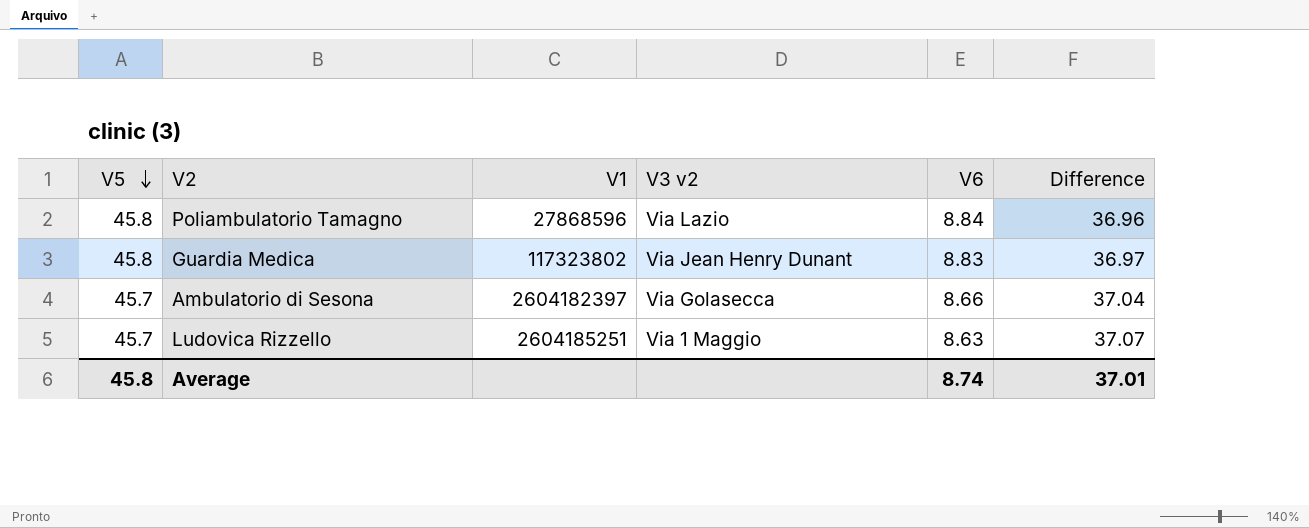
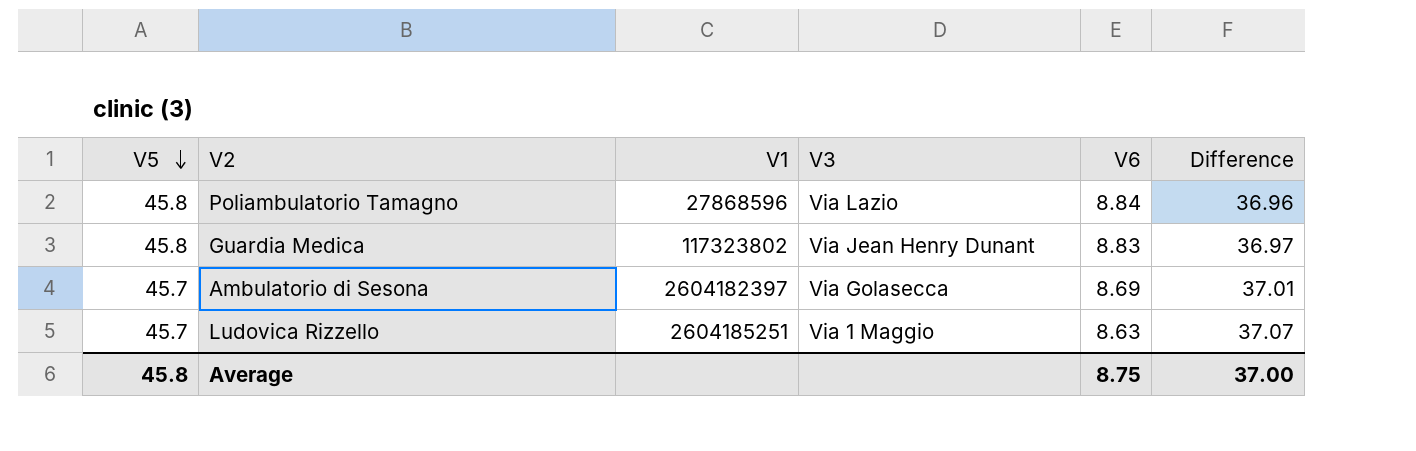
column name: V3 v2 -> V3
Ambulatorio di Sesona | V6: 8.66 -> 8.69
Ambulatorio di Sesona | Difference: 37.04 -> 37.01
Average | V6: 8.74 -> 8.75
Average | Difference: 37.01 -> 37.00

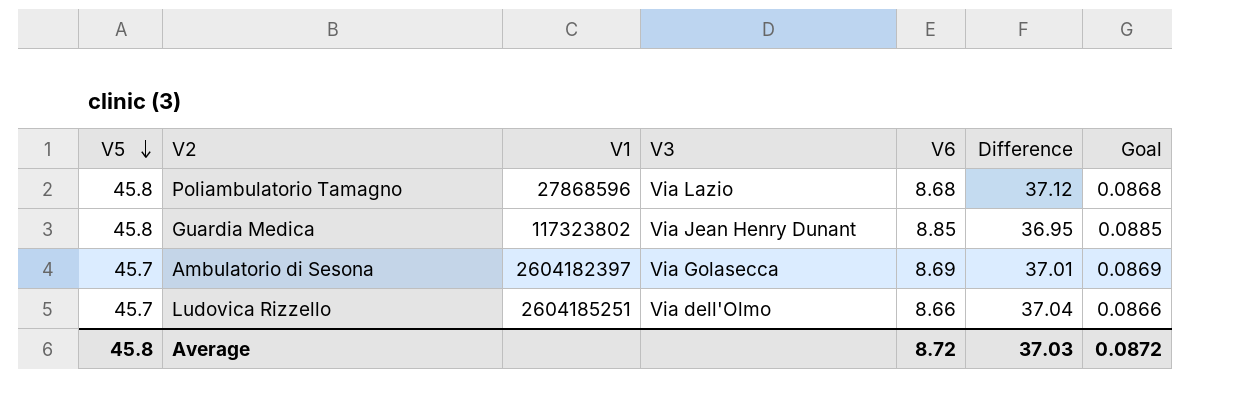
column Goal | formula: none -> [V6] * 0.01
Poliambulatorio Tamagno | V6: 8.84 -> 8.68
Poliambulatorio Tamagno | Difference: 36.96 -> 37.12
Guardia Medica | V6: 8.83 -> 8.85
Guardia Medica | Difference: 36.97 -> 36.95
Ludovica Rizzello | V3: Via 1 Maggio -> Via dell'Olmo
Ludovica Rizzello | V6: 8.63 -> 8.66
Ludovica Rizzello | Difference: 37.07 -> 37.04
Average | V6: 8.75 -> 8.72
Average | Difference: 37.00 -> 37.03

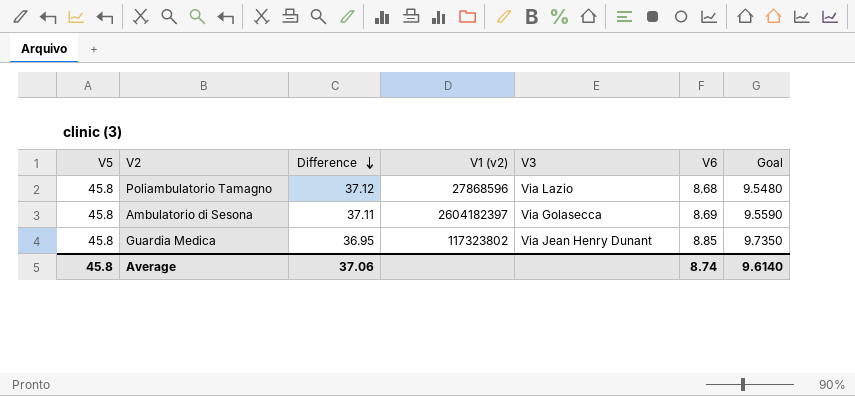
row order: V5 descending -> Difference descending
column Difference | position: 6 -> 3
column name: V1 -> V1 (v2)
column Goal | formula: [V6] * 0.01 -> [V6] * 1.1
row Ludovica Rizzello: 45.7 | 2604185251 | Via dell'Olmo | 8.66 | 37.04 | 0.0866 -> none
Ambulatorio di Sesona | V5: 45.7 -> 45.8
Ambulatorio di Sesona | Difference: 37.01 -> 37.11
Average | Difference: 37.03 -> 37.06
Average | V6: 8.72 -> 8.74
Average | Goal: 0.0872 -> 9.6140

